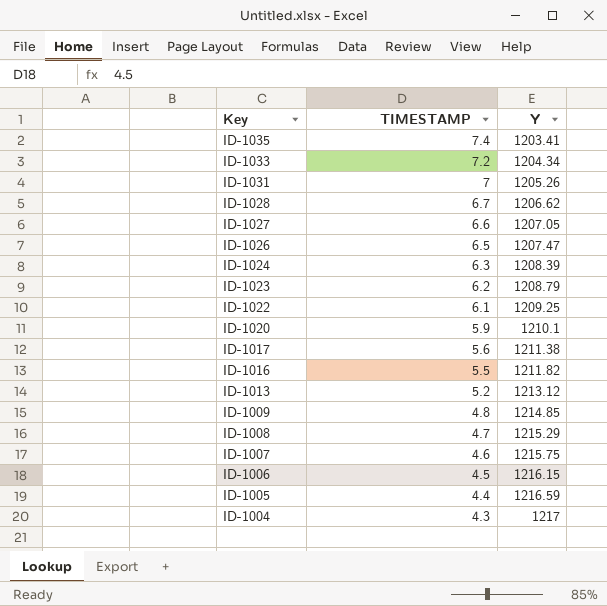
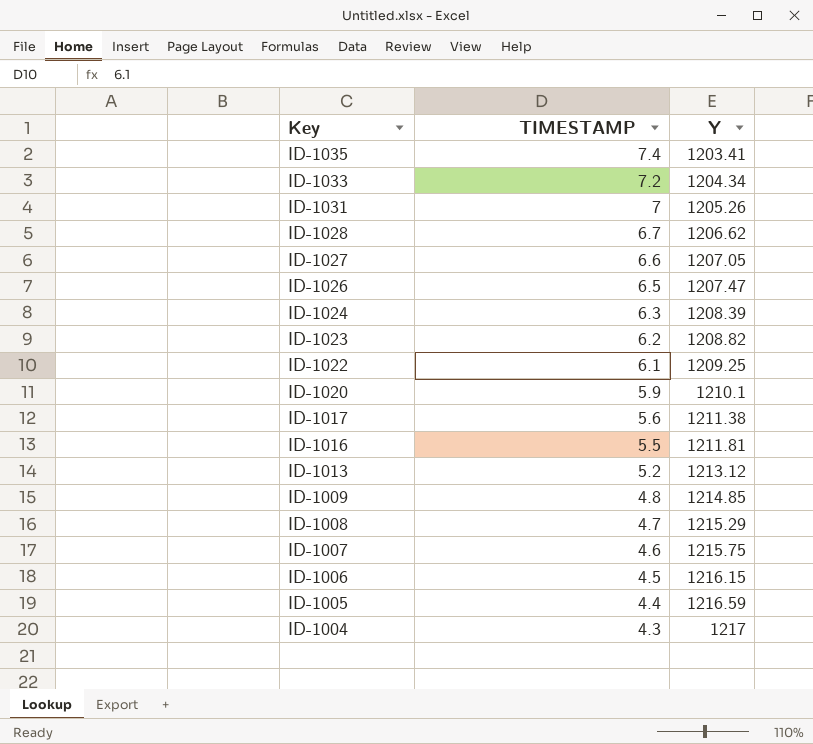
ID-1023 | Y: 1208.79 -> 1208.82
ID-1016 | Y: 1211.82 -> 1211.81

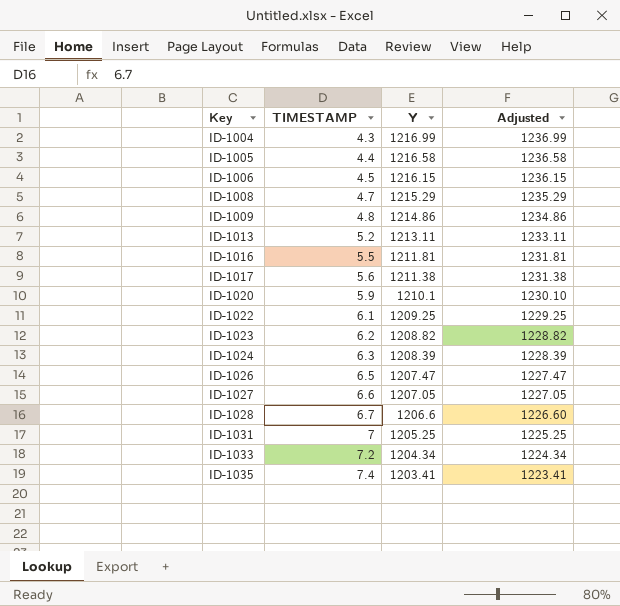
row order: Key descending -> Key ascending
column Adjusted | formula: none -> [Y] + 20
row ID-1007: 4.6 | 1215.75 -> none
ID-1004 | Y: 1217 -> 1216.99
ID-1005 | Y: 1216.59 -> 1216.58
ID-1009 | Y: 1214.85 -> 1214.86
ID-1013 | Y: 1213.12 -> 1213.11
ID-1028 | Y: 1206.62 -> 1206.6
ID-1031 | Y: 1205.26 -> 1205.25

